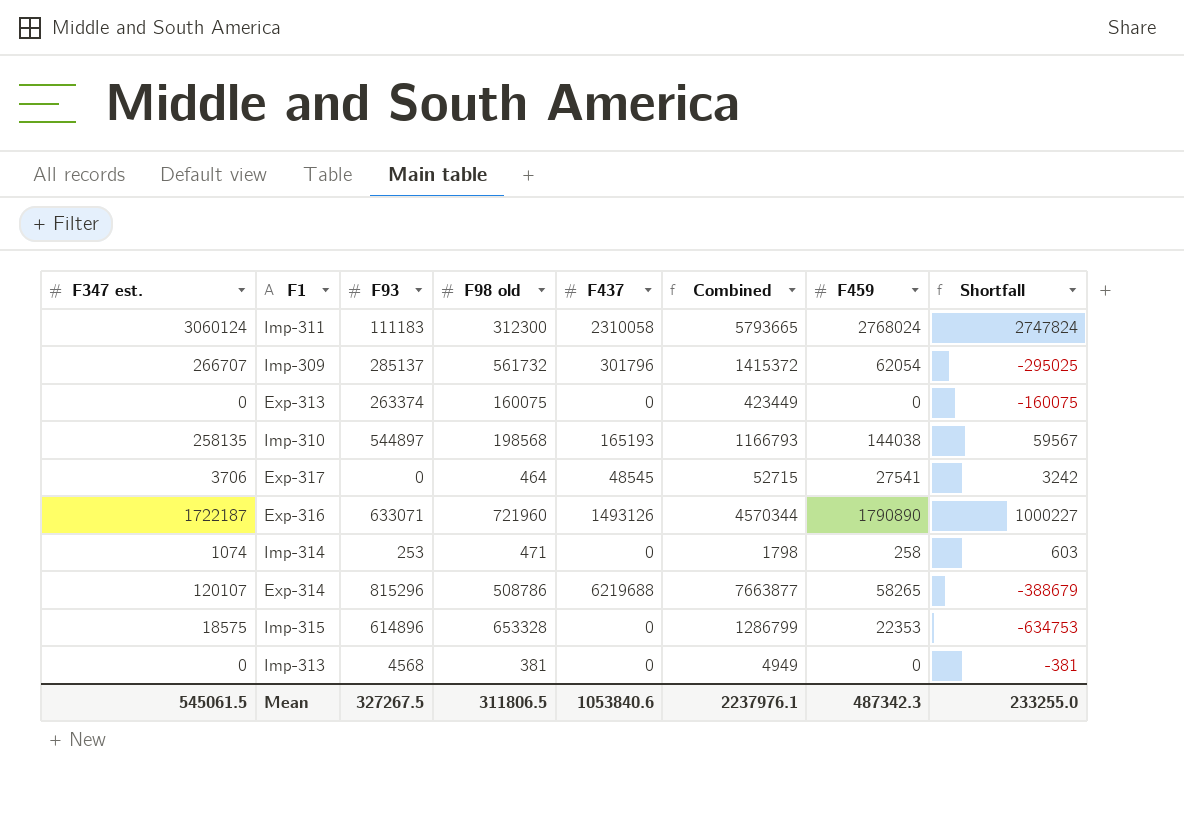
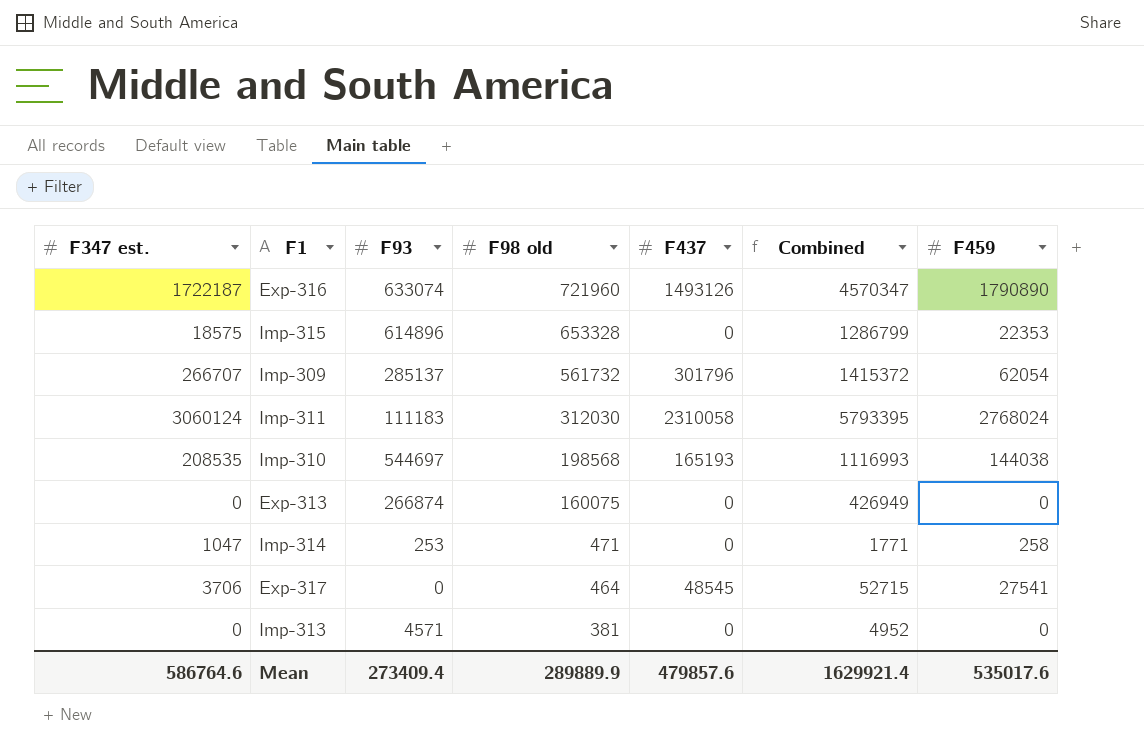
row order: none -> F98 old descending
column Shortfall | formula: [F347 est.] - [F98 old] -> none
row Exp-314: 120107 | 815296 | 508786 | 6219688 | 7663877 | 58265 | -388679 -> none
Exp-316 | F93: 633071 -> 633074
Exp-316 | Combined: 4570344 -> 4570347
Imp-311 | F98 old: 312300 -> 312030
Imp-311 | Combined: 5793665 -> 5793395
Imp-310 | F347 est.: 258135 -> 208535
Imp-310 | F93: 544897 -> 544697
Imp-310 | Combined: 1166793 -> 1116993
Exp-313 | F93: 263374 -> 266874
Exp-313 | Combined: 423449 -> 426949
Imp-314 | F347 est.: 1074 -> 1047
Imp-314 | Combined: 1798 -> 1771
Imp-313 | F93: 4568 -> 4571
Imp-313 | Combined: 4949 -> 4952
Mean | F347 est.: 545061.5 -> 586764.6
Mean | F93: 327267.5 -> 273409.4
Mean | F98 old: 311806.5 -> 289889.9
Mean | F437: 1053840.6 -> 479857.6
Mean | Combined: 2237976.1 -> 1629921.4
Mean | F459: 487342.3 -> 535017.6

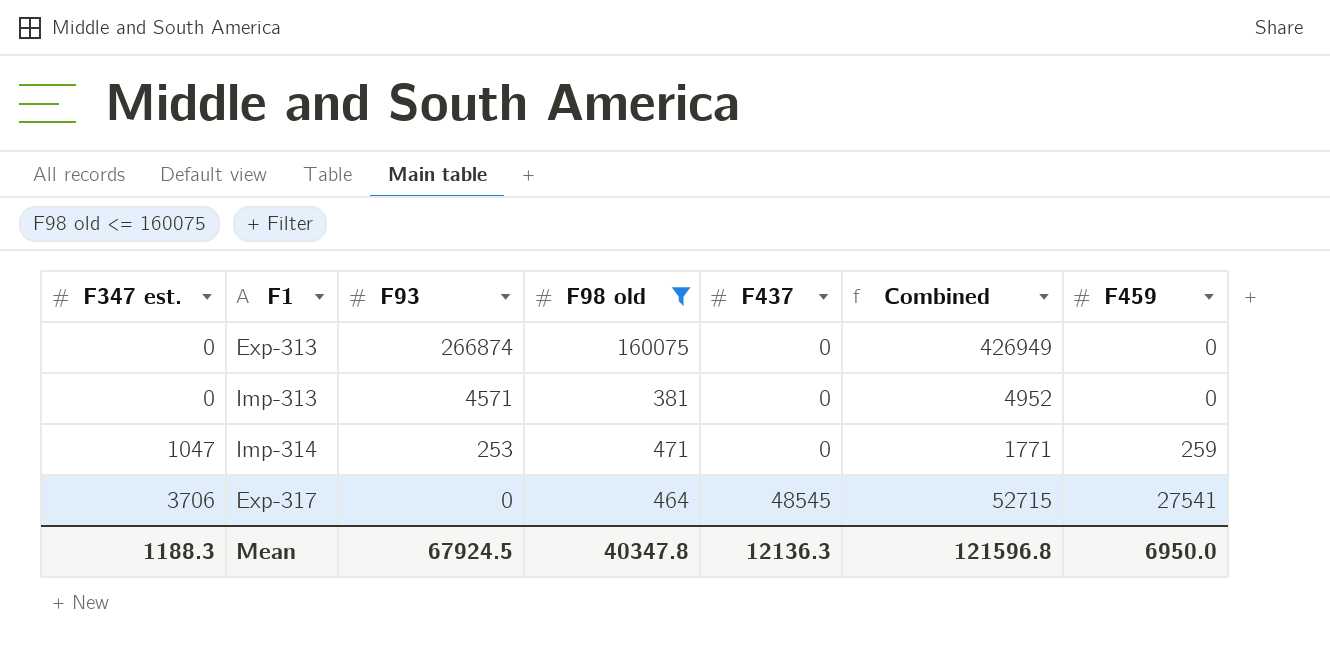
filter: none -> F98 old <= 160075
row order: F98 old descending -> F347 est. ascending
Imp-314 | F459: 258 -> 259
Mean | F347 est.: 586764.6 -> 1188.3
Mean | F93: 273409.4 -> 67924.5
Mean | F98 old: 289889.9 -> 40347.8
Mean | F437: 479857.6 -> 12136.3
Mean | Combined: 1629921.4 -> 121596.8
Mean | F459: 535017.6 -> 6950.0

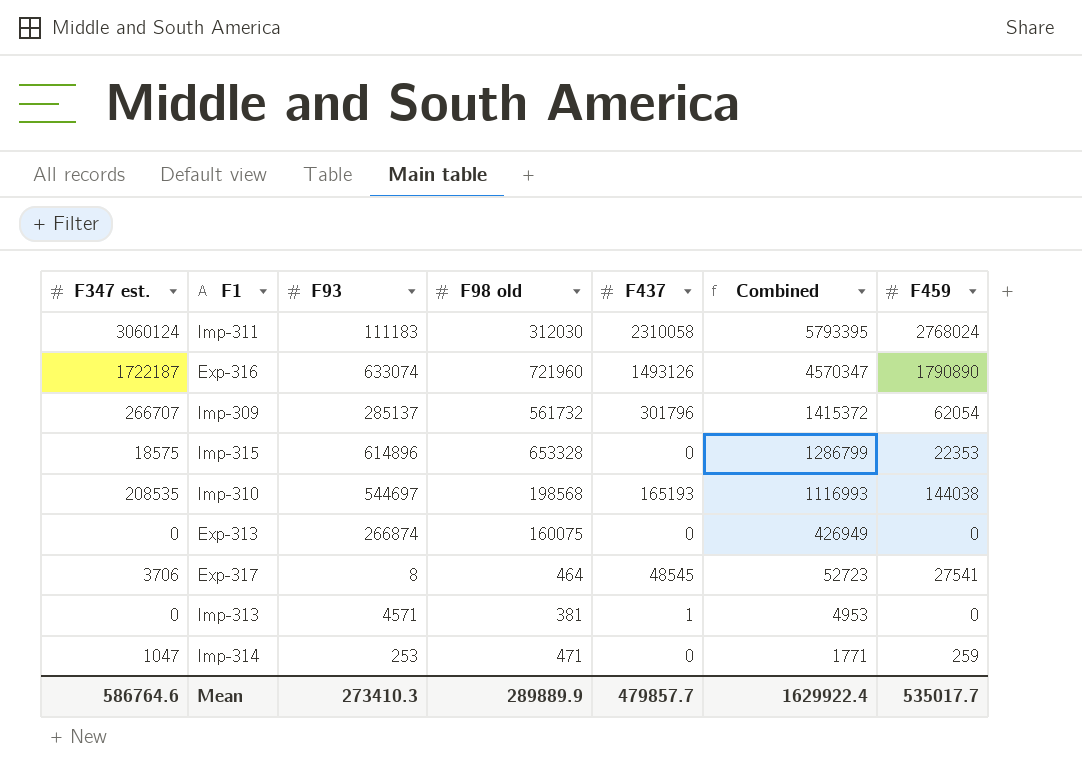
filter: F98 old <= 160075 -> none
row order: F347 est. ascending -> Combined descending
Exp-317 | F93: 0 -> 8
Exp-317 | Combined: 52715 -> 52723
Imp-313 | F437: 0 -> 1
Imp-313 | Combined: 4952 -> 4953
Mean | F347 est.: 1188.3 -> 586764.6
Mean | F93: 67924.5 -> 273410.3
Mean | F98 old: 40347.8 -> 289889.9
Mean | F437: 12136.3 -> 479857.7
Mean | Combined: 121596.8 -> 1629922.4
Mean | F459: 6950.0 -> 535017.7

